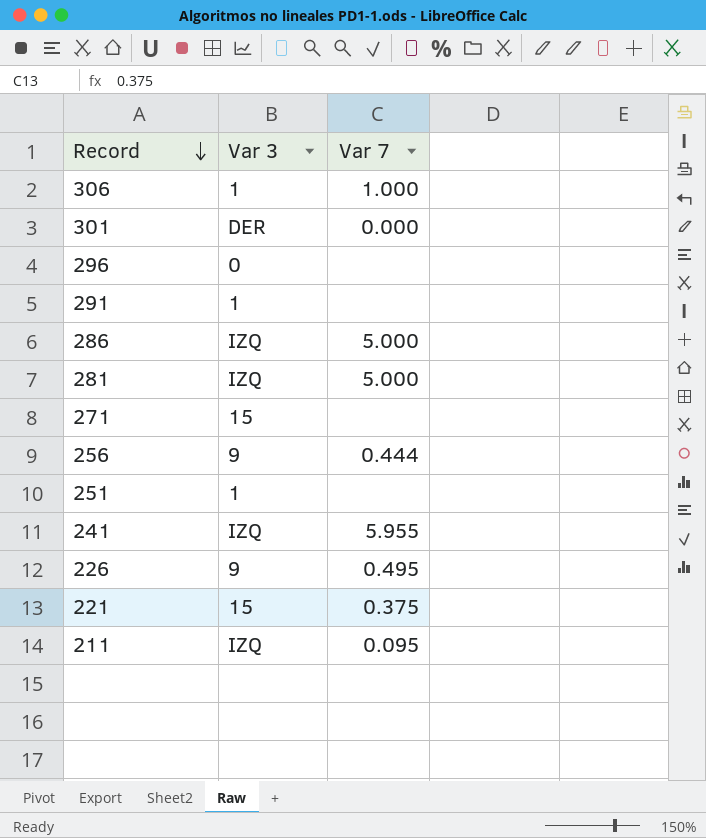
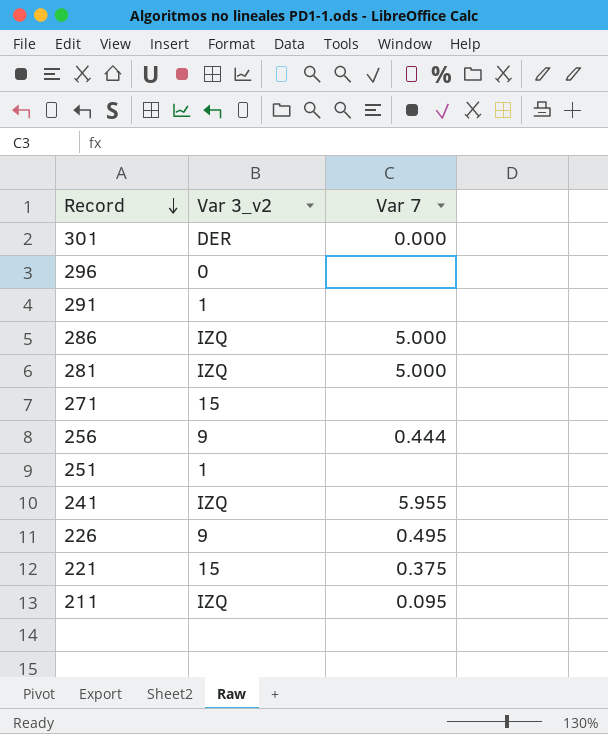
column name: Var 3 -> Var 3_v2
row 306: 1 | 1.000 -> none

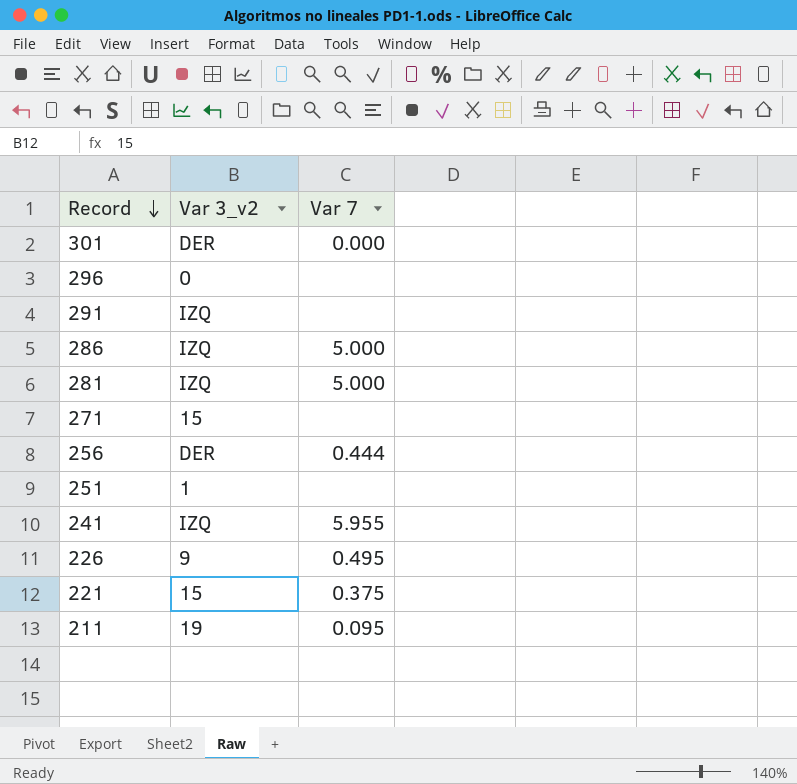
291 | Var 3_v2: 1 -> IZQ
256 | Var 3_v2: 9 -> DER
211 | Var 3_v2: IZQ -> 19

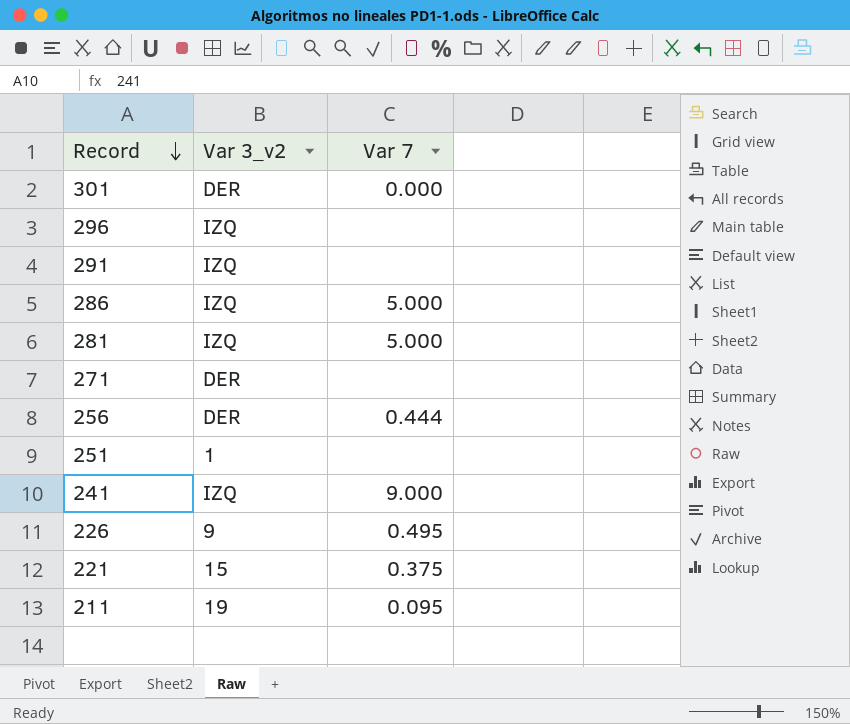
296 | Var 3_v2: 0 -> IZQ
271 | Var 3_v2: 15 -> DER
241 | Var 7: 5.955 -> 9.000

